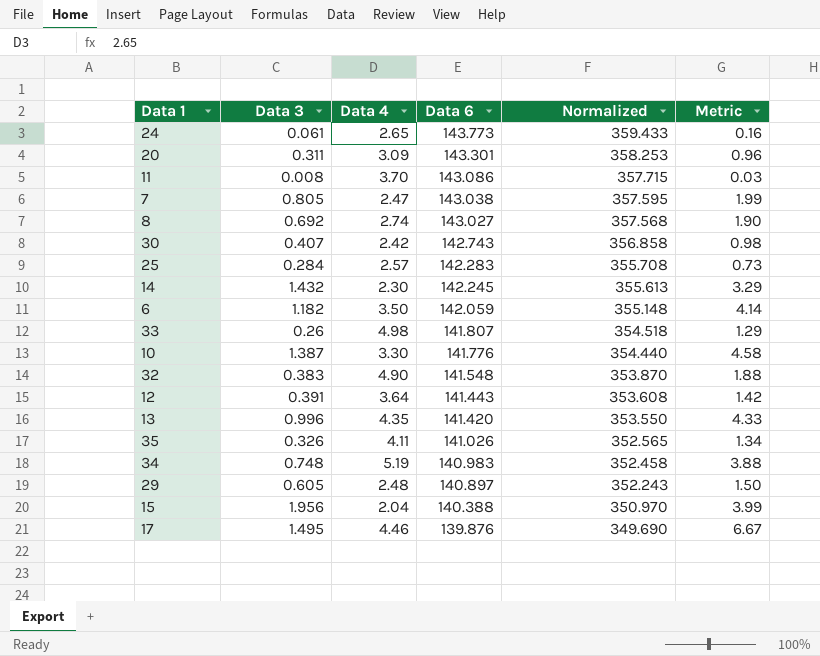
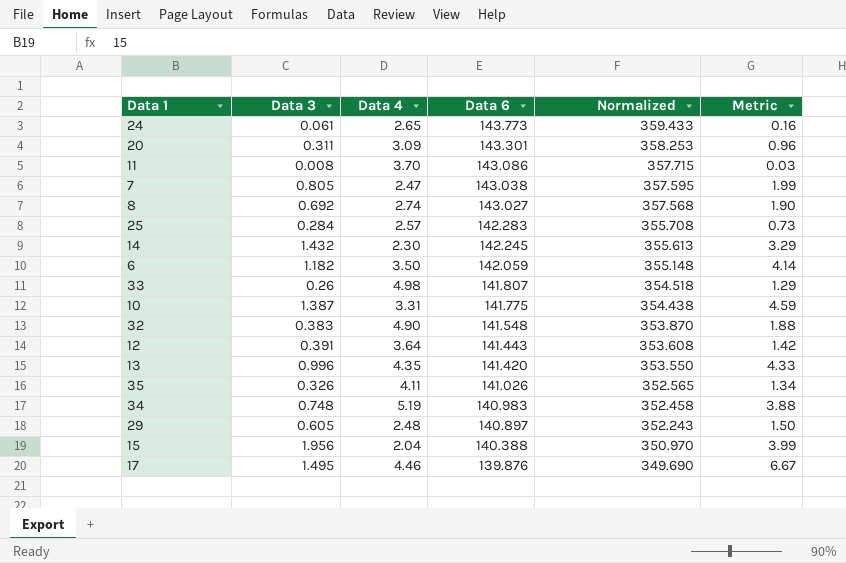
row 30: 0.407 | 2.42 | 142.743 | 356.858 | 0.98 -> none
10 | Data 4: 3.30 -> 3.31
10 | Data 6: 141.776 -> 141.775
10 | Normalized: 354.440 -> 354.438
10 | Metric: 4.58 -> 4.59

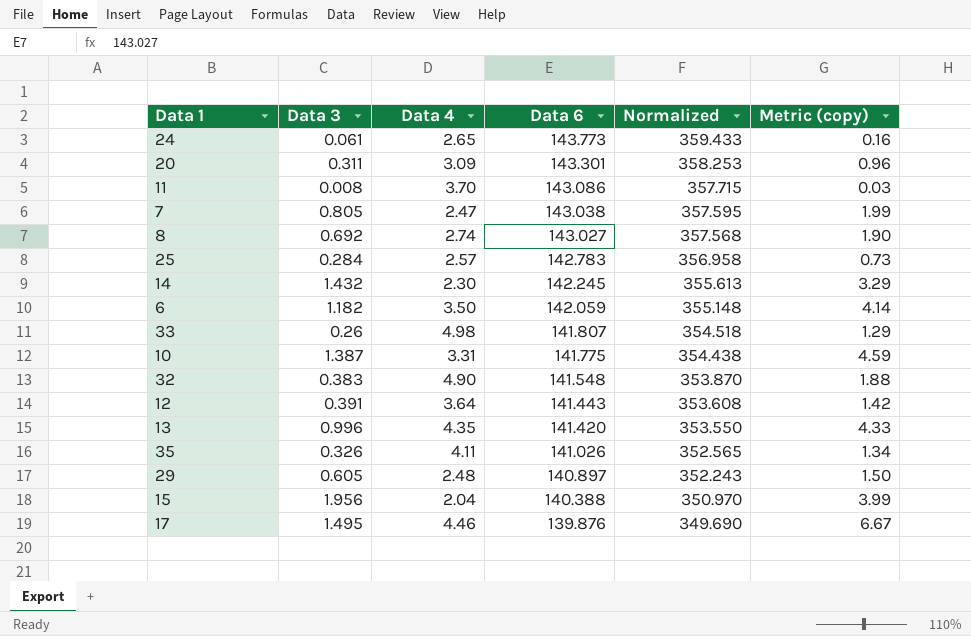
column name: Metric -> Metric (copy)
row 34: 0.748 | 5.19 | 140.983 | 352.458 | 3.88 -> none
25 | Data 6: 142.283 -> 142.783
25 | Normalized: 355.708 -> 356.958

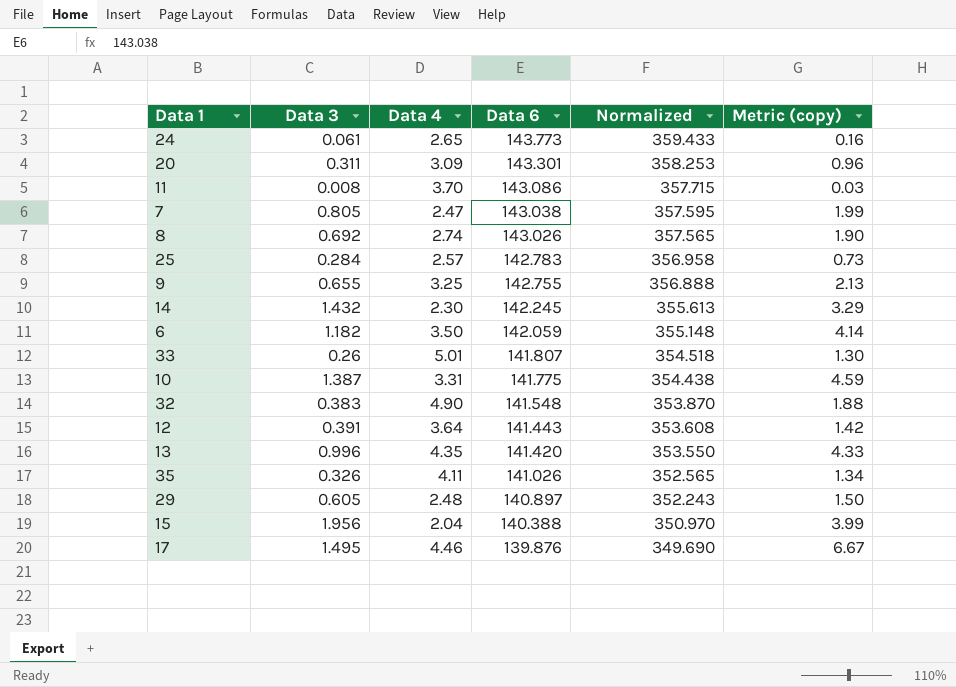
8 | Data 6: 143.027 -> 143.026
8 | Normalized: 357.568 -> 357.565
row 9: none -> 0.655 | 3.25 | 142.755 | 356.888 | 2.13
33 | Data 4: 4.98 -> 5.01
33 | Metric (copy): 1.29 -> 1.30

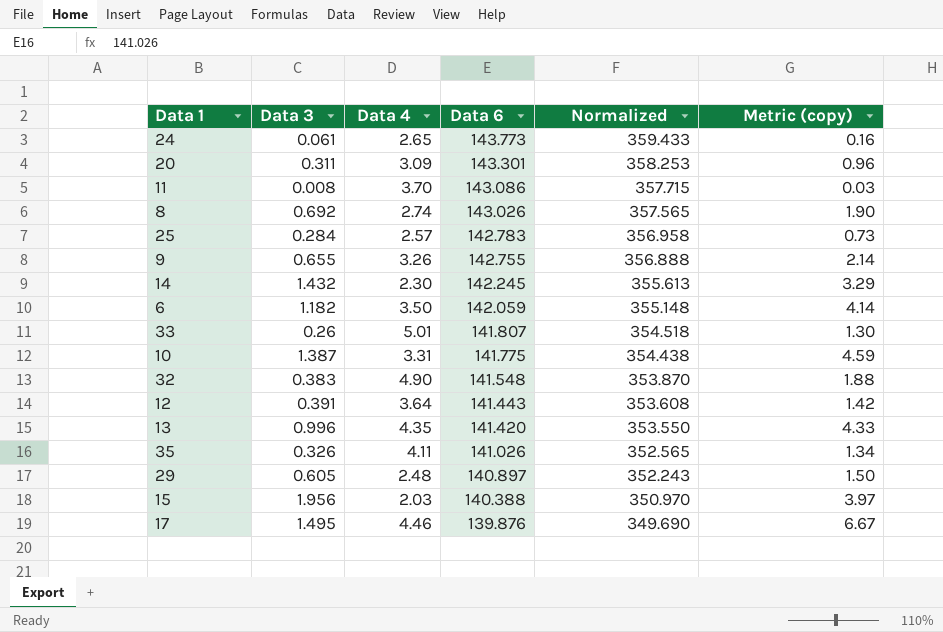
row 7: 0.805 | 2.47 | 143.038 | 357.595 | 1.99 -> none
9 | Data 4: 3.25 -> 3.26
9 | Metric (copy): 2.13 -> 2.14
15 | Data 4: 2.04 -> 2.03
15 | Metric (copy): 3.99 -> 3.97

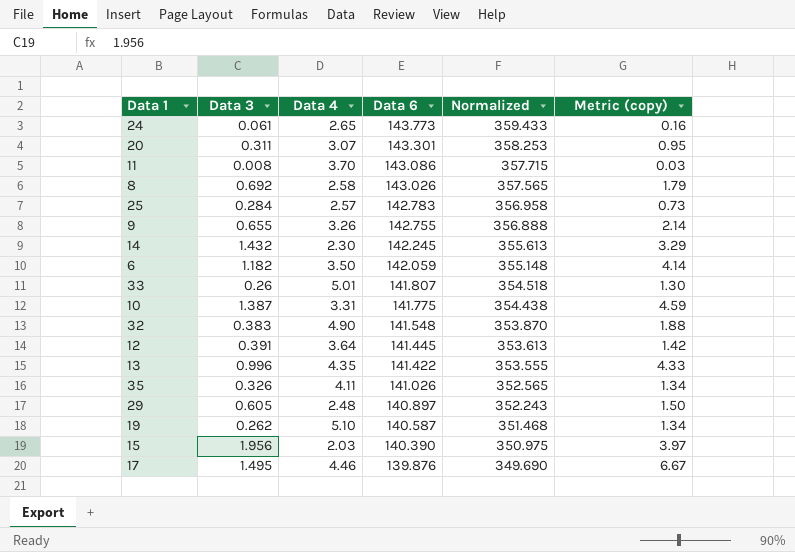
20 | Data 4: 3.09 -> 3.07
20 | Metric (copy): 0.96 -> 0.95
8 | Data 4: 2.74 -> 2.58
8 | Metric (copy): 1.90 -> 1.79
12 | Data 6: 141.443 -> 141.445
12 | Normalized: 353.608 -> 353.613
13 | Data 6: 141.420 -> 141.422
13 | Normalized: 353.550 -> 353.555
row 19: none -> 0.262 | 5.10 | 140.587 | 351.468 | 1.34
15 | Data 6: 140.388 -> 140.390
15 | Normalized: 350.970 -> 350.975

